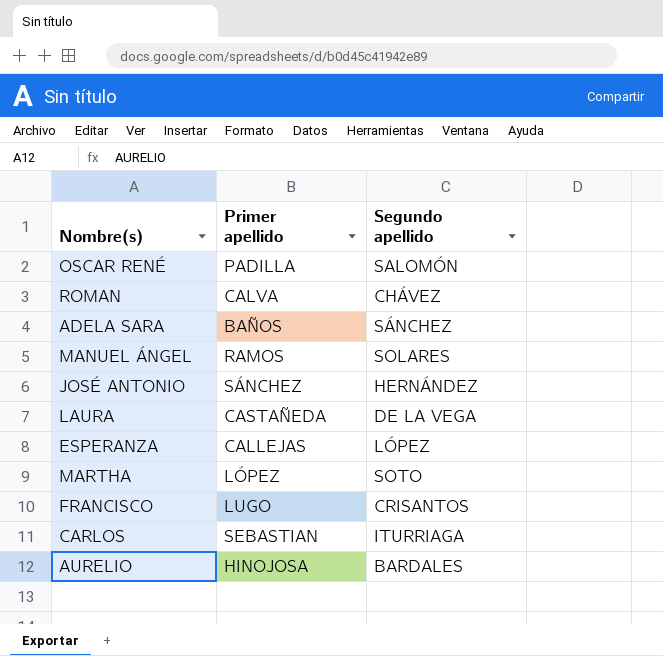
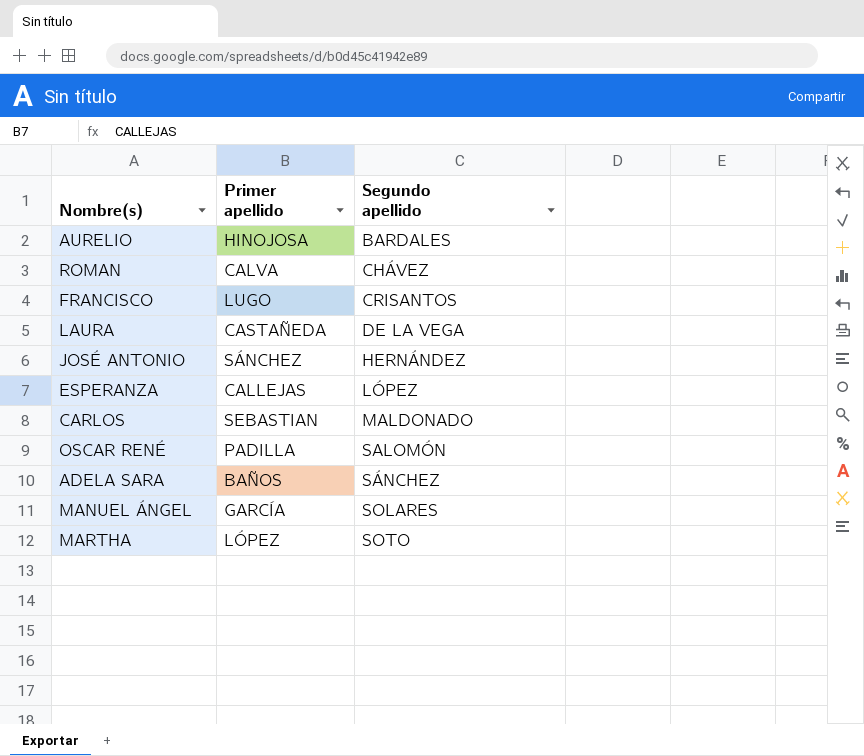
row order: none -> Segundo apellido ascending
CARLOS | Segundo apellido: ITURRIAGA -> MALDONADO
MANUEL ÁNGEL | Primer apellido: RAMOS -> GARCÍA

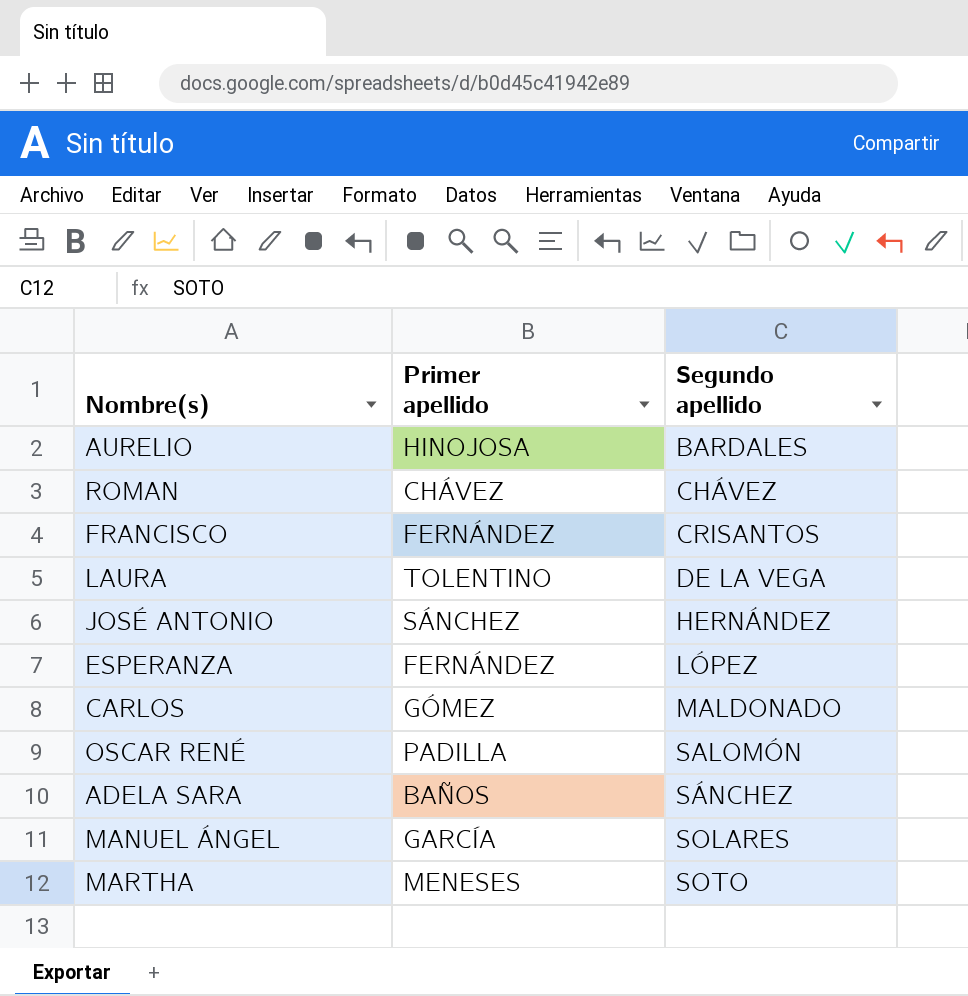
ROMAN | Primer apellido: CALVA -> CHÁVEZ
FRANCISCO | Primer apellido: LUGO -> FERNÁNDEZ
LAURA | Primer apellido: CASTAÑEDA -> TOLENTINO
ESPERANZA | Primer apellido: CALLEJAS -> FERNÁNDEZ
CARLOS | Primer apellido: SEBASTIAN -> GÓMEZ
MARTHA | Primer apellido: LÓPEZ -> MENESES

